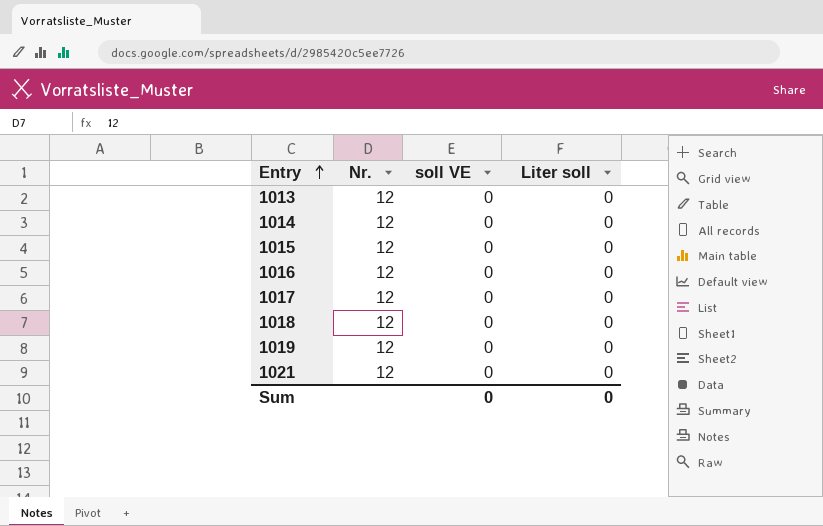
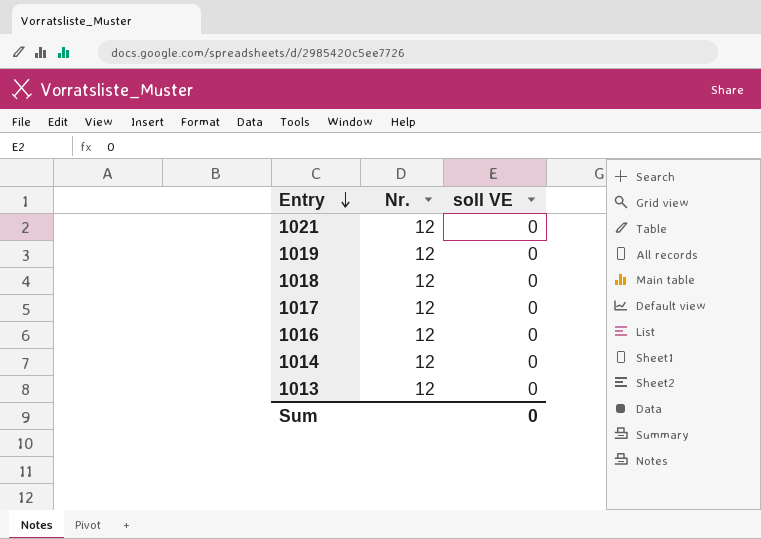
row order: Entry ascending -> Entry descending
column Liter soll | position: 4 -> none
row 1015: 12 | 0 | 0 -> none

